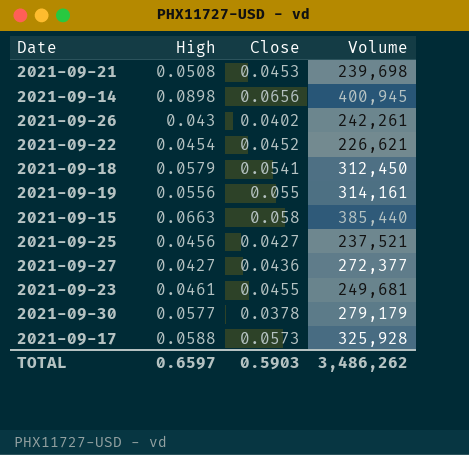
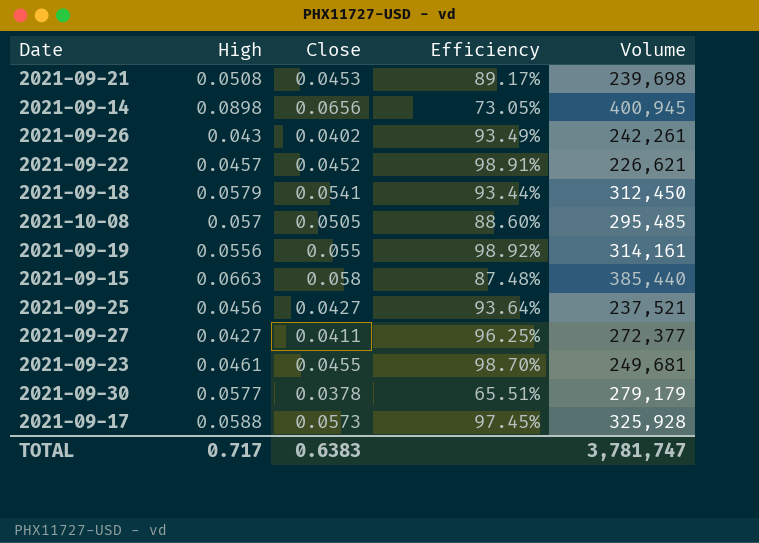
column Efficiency | formula: none -> [Close] / [High]
2021-09-22 | High: 0.0454 -> 0.0457
row 2021-10-08: none -> 0.057 | 0.0505 | 88.60% | 295,485
2021-09-27 | Close: 0.0436 -> 0.0411
TOTAL | High: 0.6597 -> 0.717
TOTAL | Close: 0.5903 -> 0.6383
TOTAL | Volume: 3,486,262 -> 3,781,747

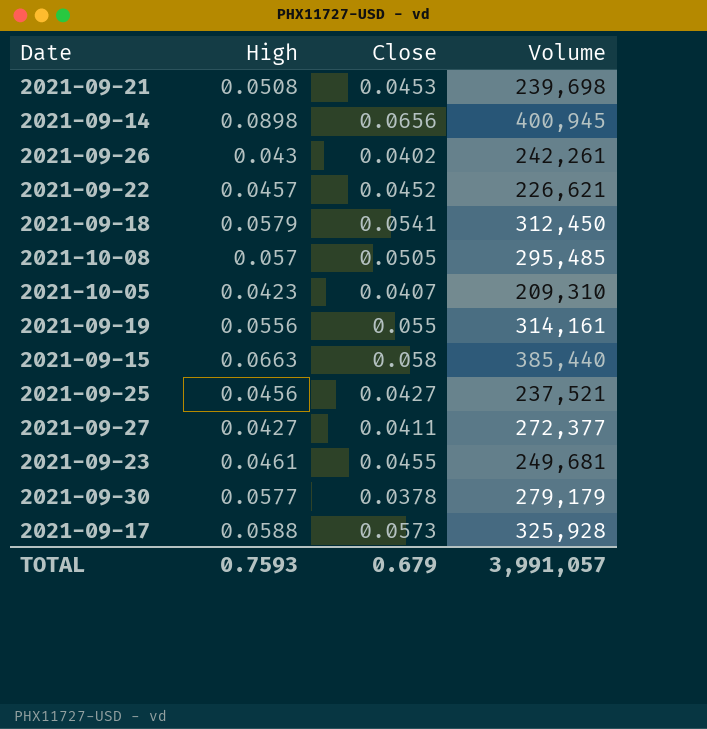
column Efficiency | formula: [Close] / [High] -> none
row 2021-10-05: none -> 0.0423 | 0.0407 | 209,310
TOTAL | High: 0.717 -> 0.7593
TOTAL | Close: 0.6383 -> 0.679
TOTAL | Volume: 3,781,747 -> 3,991,057

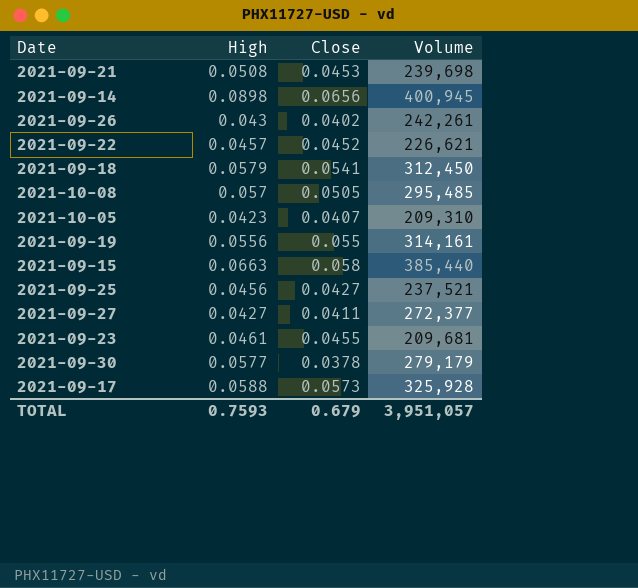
2021-09-23 | Volume: 249,681 -> 209,681
TOTAL | Volume: 3,991,057 -> 3,951,057

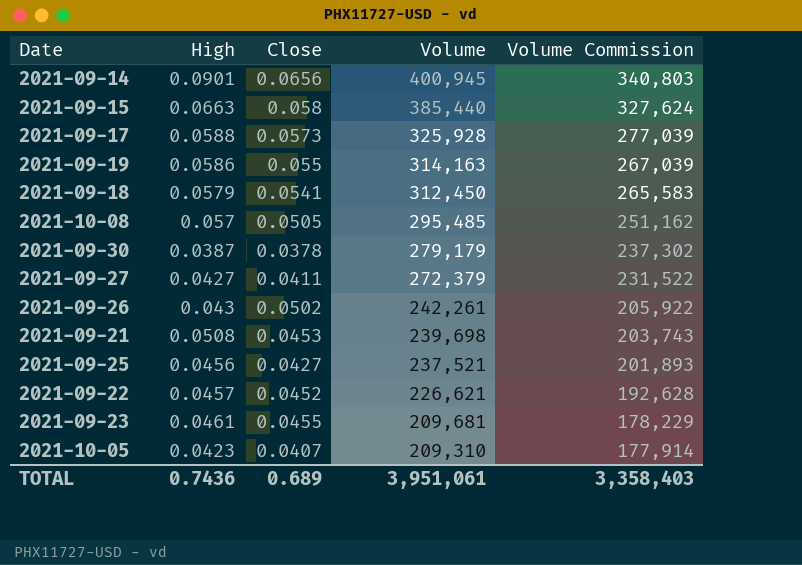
row order: none -> Volume descending
column Volume Commission | formula: none -> [Volume] * 0.85
2021-09-14 | High: 0.0898 -> 0.0901
2021-09-19 | High: 0.0556 -> 0.0586
2021-09-19 | Volume: 314,161 -> 314,163
2021-09-30 | High: 0.0577 -> 0.0387
2021-09-27 | Volume: 272,377 -> 272,379
2021-09-26 | Close: 0.0402 -> 0.0502
TOTAL | High: 0.7593 -> 0.7436
TOTAL | Close: 0.679 -> 0.689
TOTAL | Volume: 3,951,057 -> 3,951,061

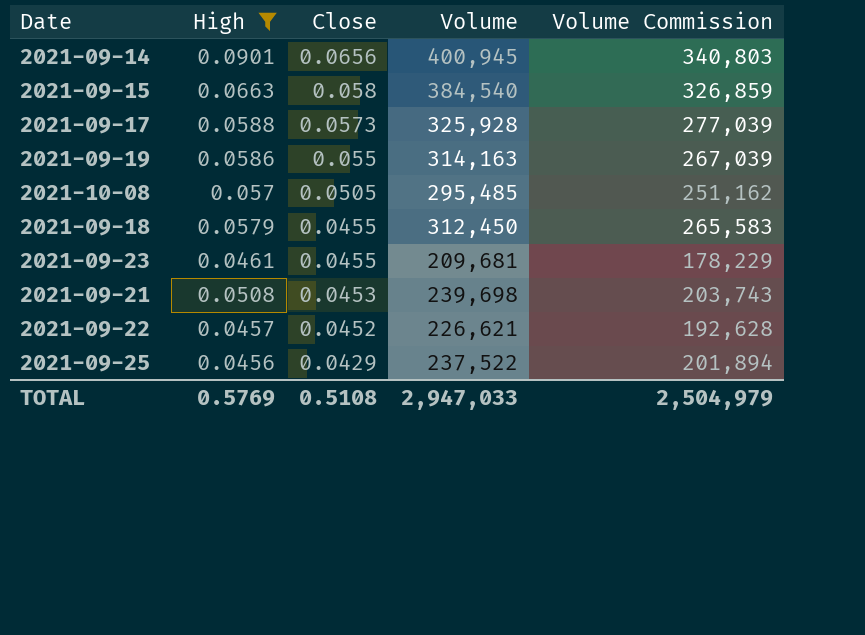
filter: none -> High >= 0.0456
row order: Volume descending -> Close descending
2021-09-15 | Volume: 385,440 -> 384,540
2021-09-15 | Volume Commission: 327,624 -> 326,859
2021-09-18 | Close: 0.0541 -> 0.0455
2021-09-25 | Close: 0.0427 -> 0.0429
2021-09-25 | Volume: 237,521 -> 237,522
2021-09-25 | Volume Commission: 201,893 -> 201,894
TOTAL | High: 0.7436 -> 0.5769
TOTAL | Close: 0.689 -> 0.5108
TOTAL | Volume: 3,951,061 -> 2,947,033
TOTAL | Volume Commission: 3,358,403 -> 2,504,979

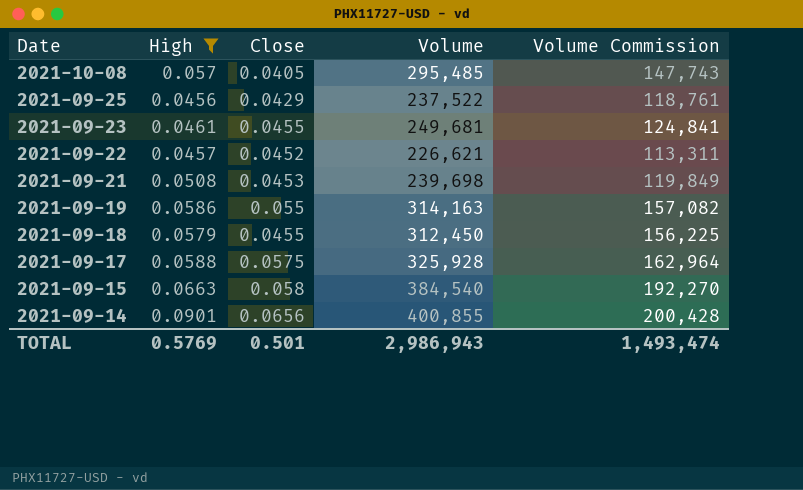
row order: Close descending -> Date descending
column Volume Commission | formula: [Volume] * 0.85 -> [Volume] * 0.5
2021-10-08 | Close: 0.0505 -> 0.0405
2021-09-23 | Volume: 209,681 -> 249,681
2021-09-17 | Close: 0.0573 -> 0.0575
2021-09-14 | Volume: 400,945 -> 400,855
TOTAL | Close: 0.5108 -> 0.501
TOTAL | Volume: 2,947,033 -> 2,986,943
TOTAL | Volume Commission: 2,504,979 -> 1,493,474

